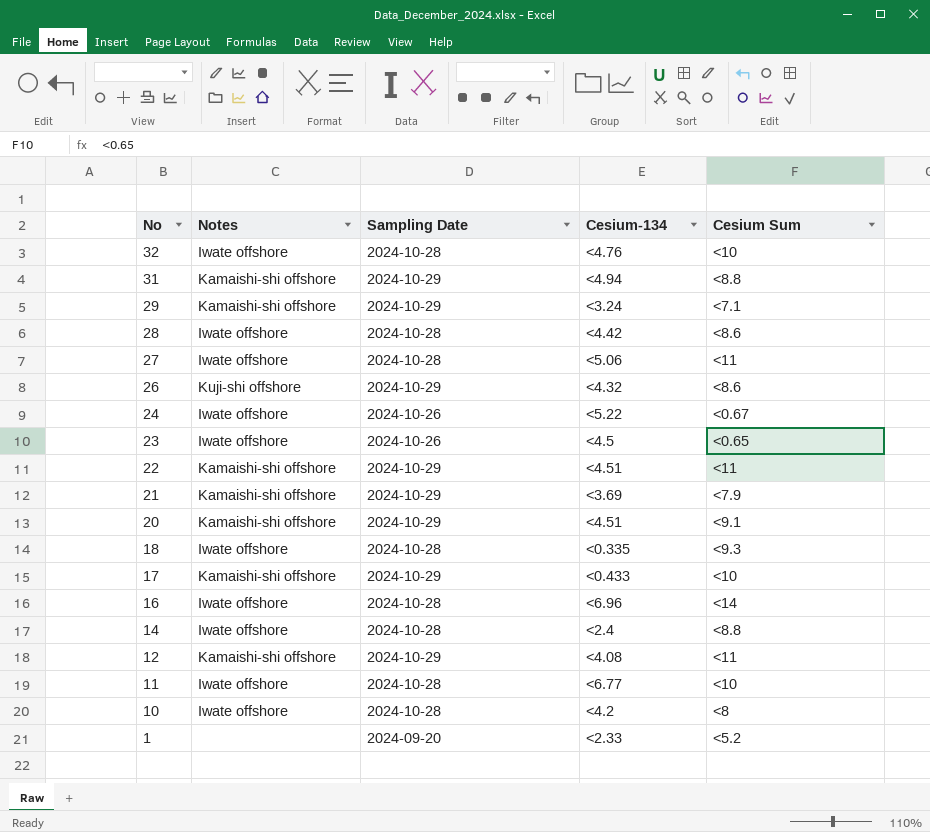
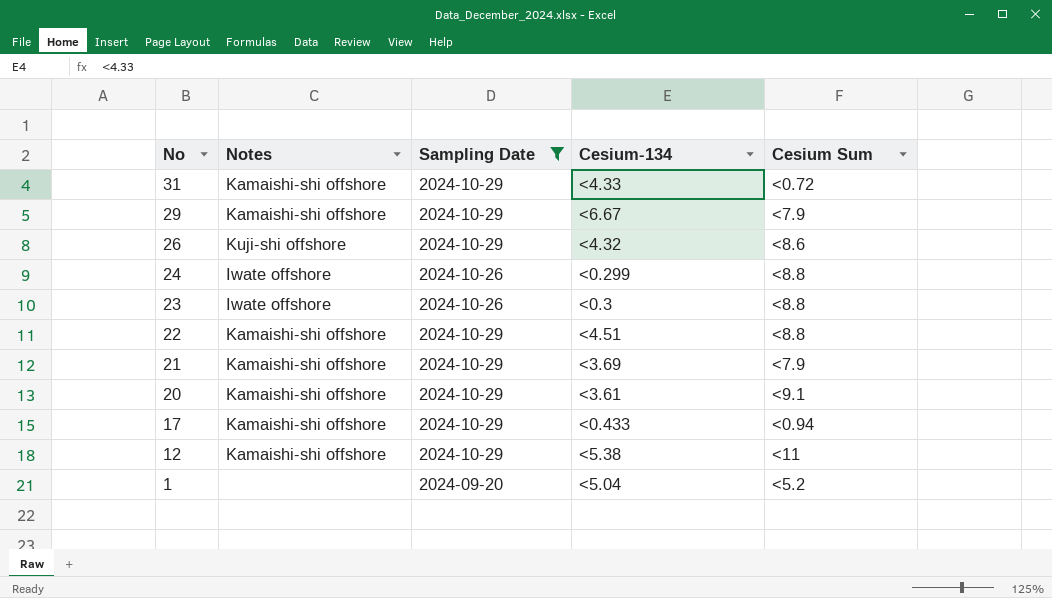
filter: none -> Sampling Date != 2024-10-28
31 | Cesium-134: <4.94 -> <4.33
31 | Cesium Sum: <8.8 -> <0.72
29 | Cesium-134: <3.24 -> <6.67
29 | Cesium Sum: <7.1 -> <7.9
24 | Cesium-134: <5.22 -> <0.299
24 | Cesium Sum: <0.67 -> <8.8
23 | Cesium-134: <4.5 -> <0.3
23 | Cesium Sum: <0.65 -> <8.8
22 | Cesium Sum: <11 -> <8.8
20 | Cesium-134: <4.51 -> <3.61
17 | Cesium Sum: <10 -> <0.94
12 | Cesium-134: <4.08 -> <5.38
1 | Cesium-134: <2.33 -> <5.04

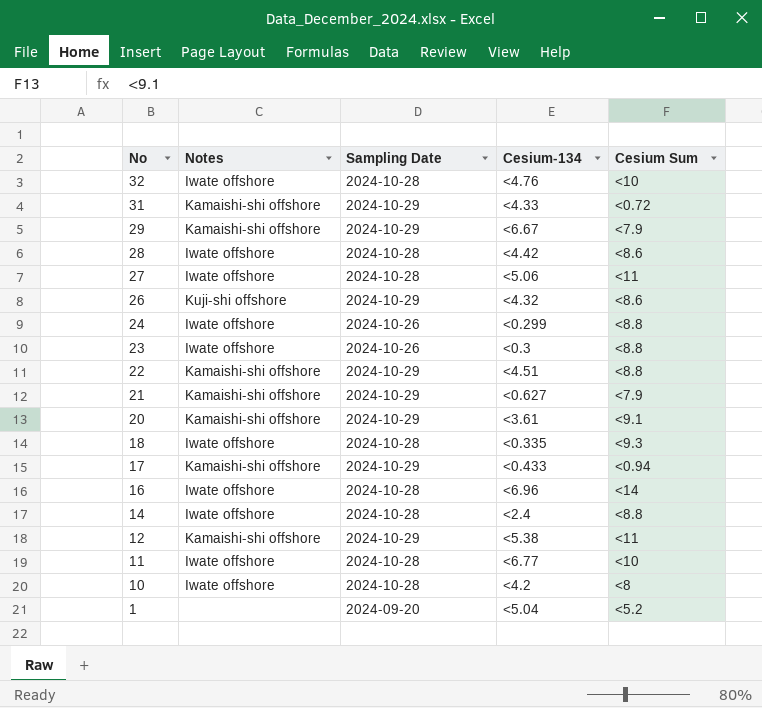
filter: Sampling Date != 2024-10-28 -> none
21 | Cesium-134: <3.69 -> <0.627

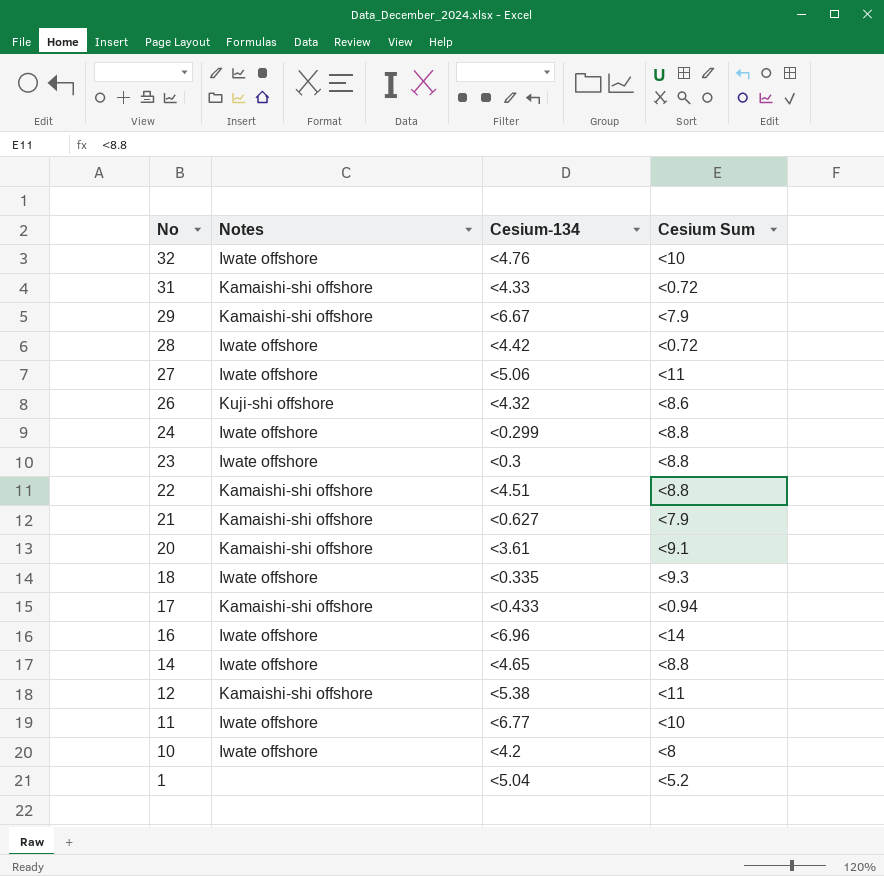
column Sampling Date | position: 3 -> none
28 | Cesium Sum: <8.6 -> <0.72
14 | Cesium-134: <2.4 -> <4.65

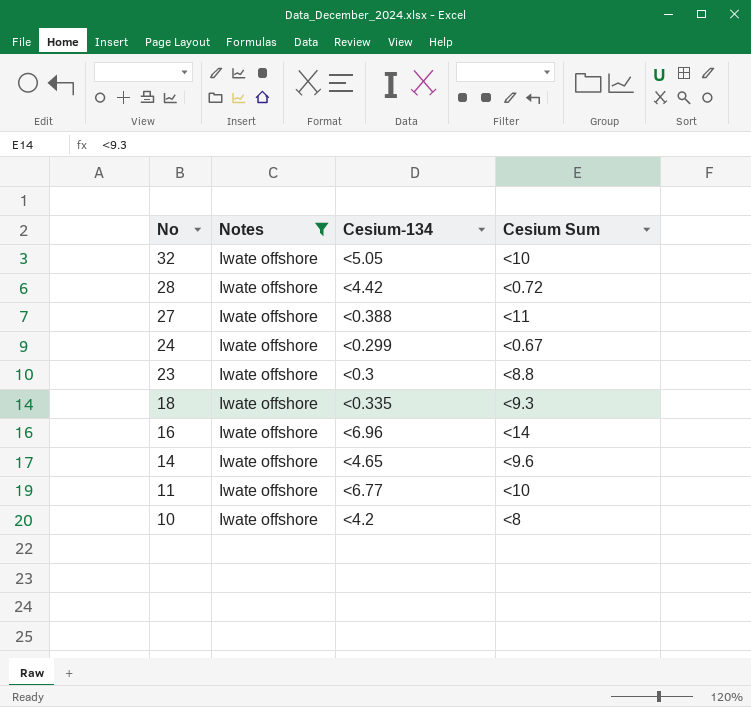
filter: none -> Notes = Iwate offshore
32 | Cesium-134: <4.76 -> <5.05
27 | Cesium-134: <5.06 -> <0.388
24 | Cesium Sum: <8.8 -> <0.67
14 | Cesium Sum: <8.8 -> <9.6

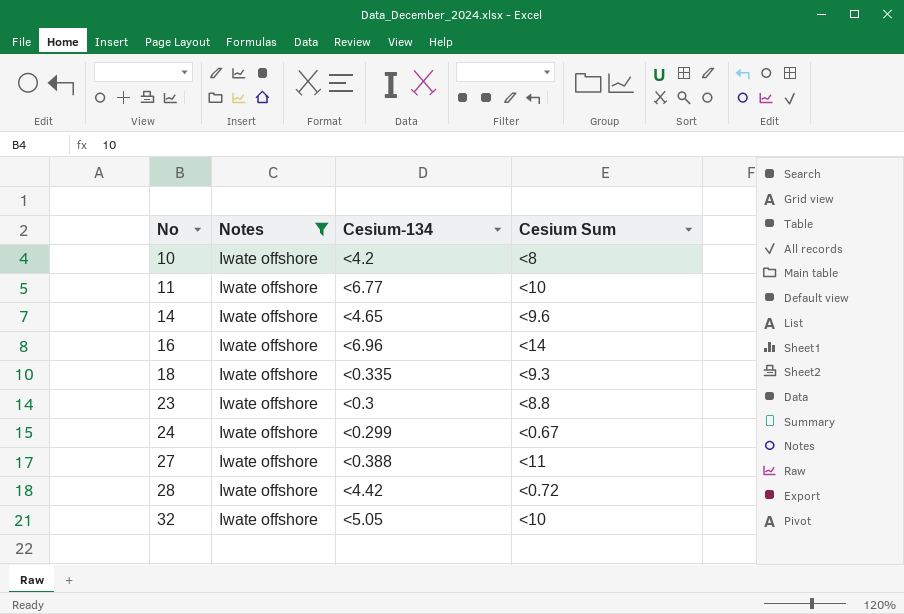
row order: No descending -> No ascending

